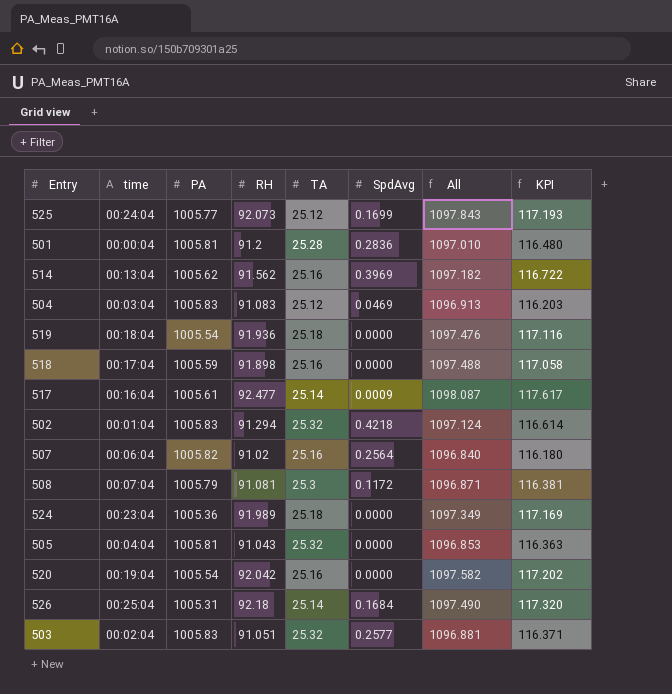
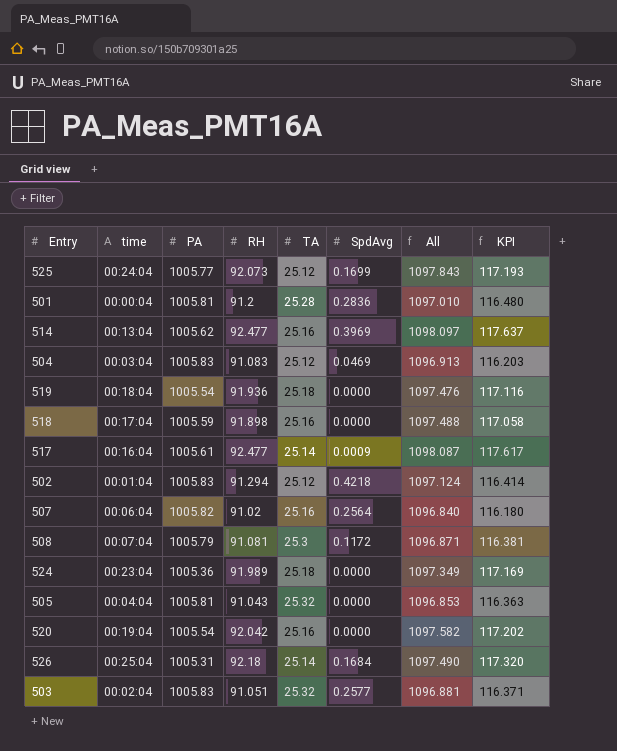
514 | RH: 91.562 -> 92.477
514 | All: 1097.182 -> 1098.097
514 | KPI: 116.722 -> 117.637
502 | TA: 25.32 -> 25.12
502 | KPI: 116.614 -> 116.414

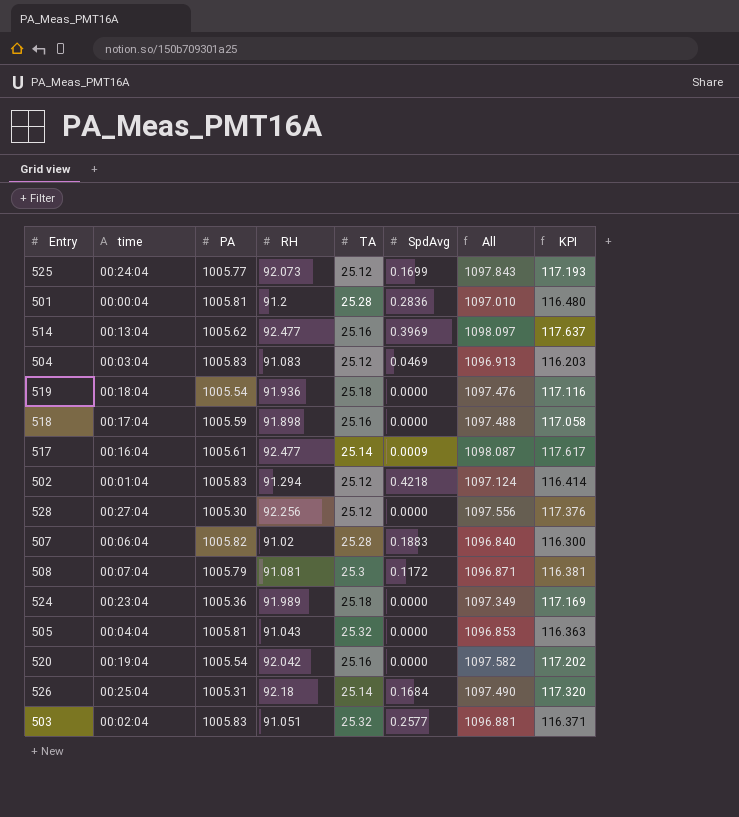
row 528: none -> 00:27:04 | 1005.30 | 92.256 | 25.12 | 0.0000 | 1097.556 | 117.376
507 | TA: 25.16 -> 25.28
507 | SpdAvg: 0.2564 -> 0.1883
507 | KPI: 116.180 -> 116.300

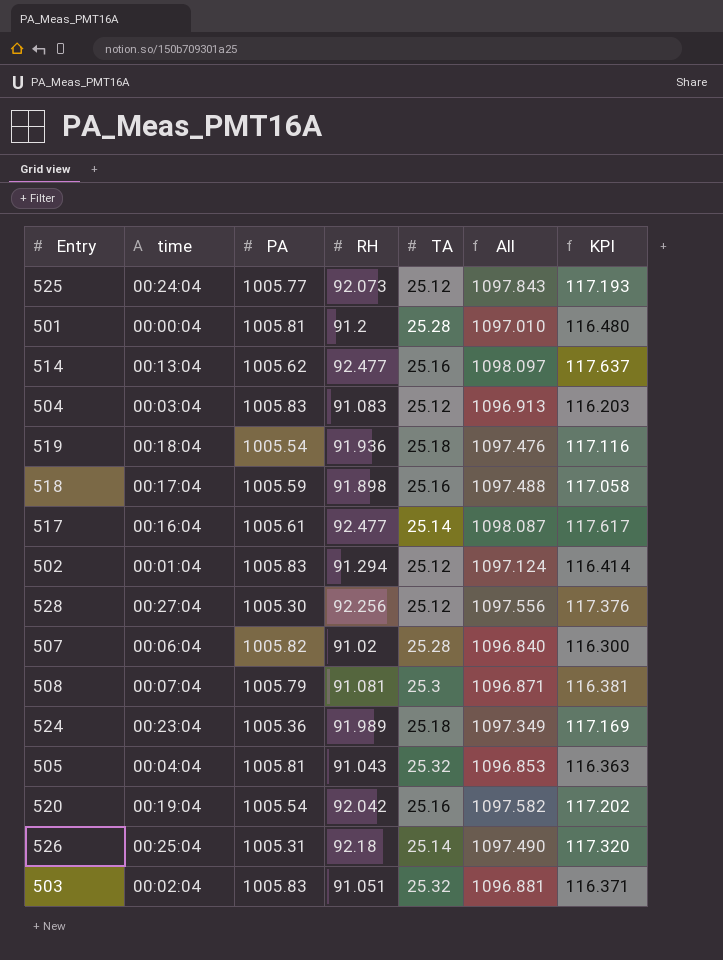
column SpdAvg | position: 6 -> none

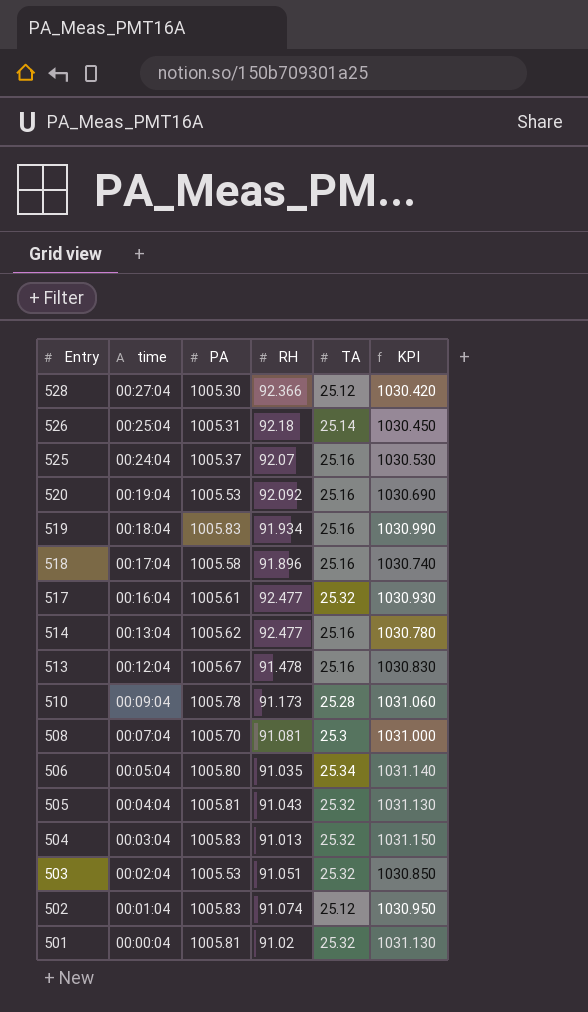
row order: none -> Entry descending
column All | formula: [PA] + [RH] -> none
column KPI | formula: [RH] + [TA] -> [PA] + [TA]
row 507: 00:06:04 | 1005.82 | 91.02 | 25.28 | 1096.840 | 116.300 -> none
row 524: 00:23:04 | 1005.36 | 91.989 | 25.18 | 1097.349 | 117.169 -> none
528 | RH: 92.256 -> 92.366
525 | PA: 1005.77 -> 1005.37
525 | RH: 92.073 -> 92.07
525 | TA: 25.12 -> 25.16
520 | PA: 1005.54 -> 1005.53
520 | RH: 92.042 -> 92.092
519 | PA: 1005.54 -> 1005.83
519 | RH: 91.936 -> 91.934
519 | TA: 25.18 -> 25.16
518 | PA: 1005.59 -> 1005.58
518 | RH: 91.898 -> 91.896
517 | TA: 25.14 -> 25.32
row 513: none -> 00:12:04 | 1005.67 | 91.478 | 25.16 | 1030.830
row 510: none -> 00:09:04 | 1005.78 | 91.173 | 25.28 | 1031.060
508 | PA: 1005.79 -> 1005.70
row 506: none -> 00:05:04 | 1005.80 | 91.035 | 25.34 | 1031.140
504 | RH: 91.083 -> 91.013
504 | TA: 25.12 -> 25.32
503 | PA: 1005.83 -> 1005.53
502 | RH: 91.294 -> 91.074
501 | RH: 91.2 -> 91.02
501 | TA: 25.28 -> 25.32

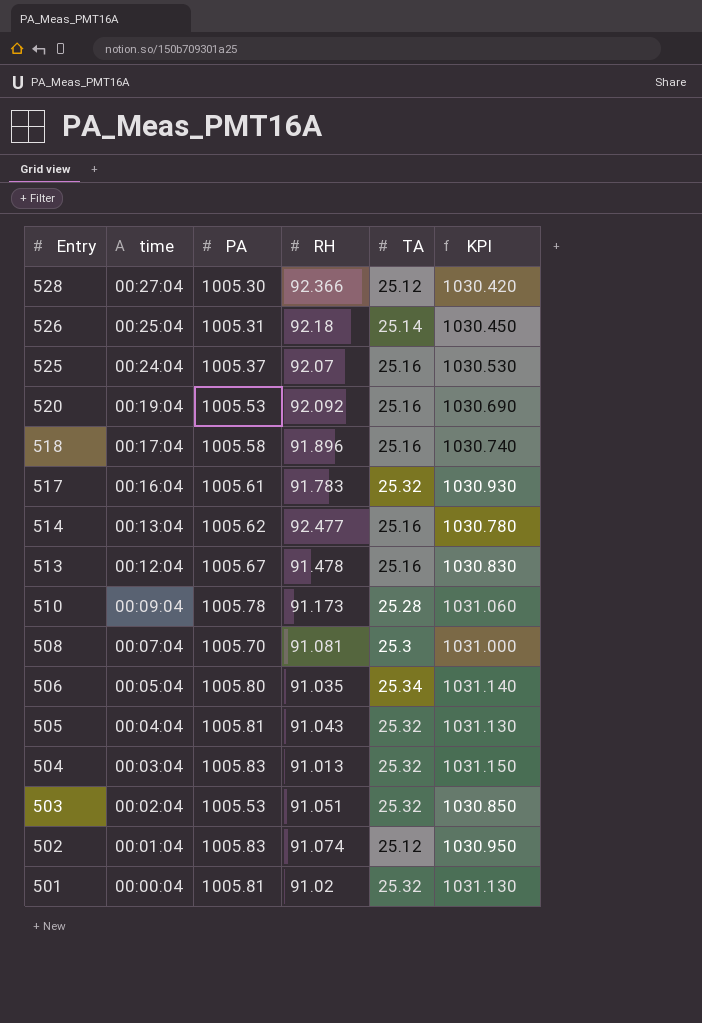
row 519: 00:18:04 | 1005.83 | 91.934 | 25.16 | 1030.990 -> none
517 | RH: 92.477 -> 91.783

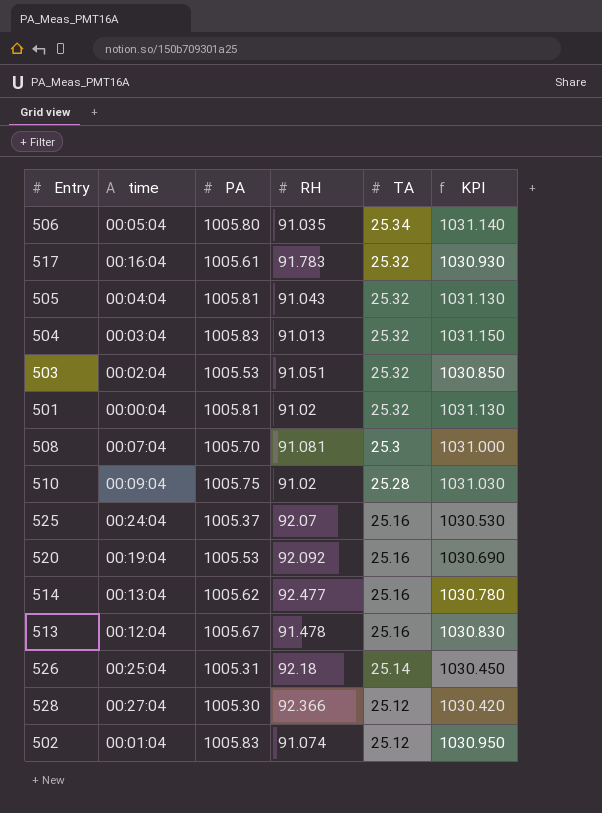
row order: Entry descending -> TA descending
row 518: 00:17:04 | 1005.58 | 91.896 | 25.16 | 1030.740 -> none
510 | PA: 1005.78 -> 1005.75
510 | RH: 91.173 -> 91.02
510 | KPI: 1031.060 -> 1031.030

